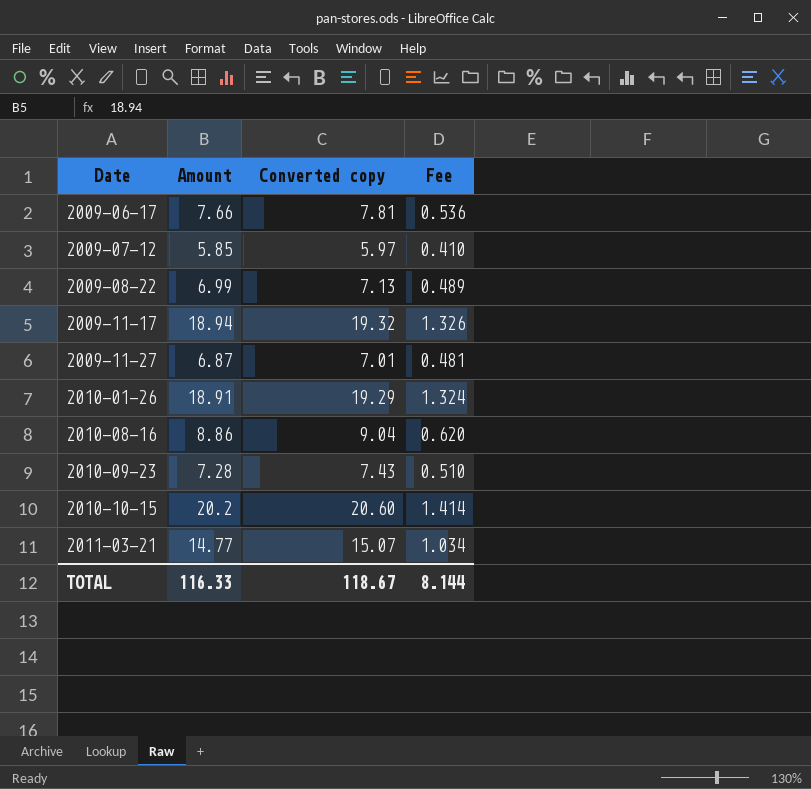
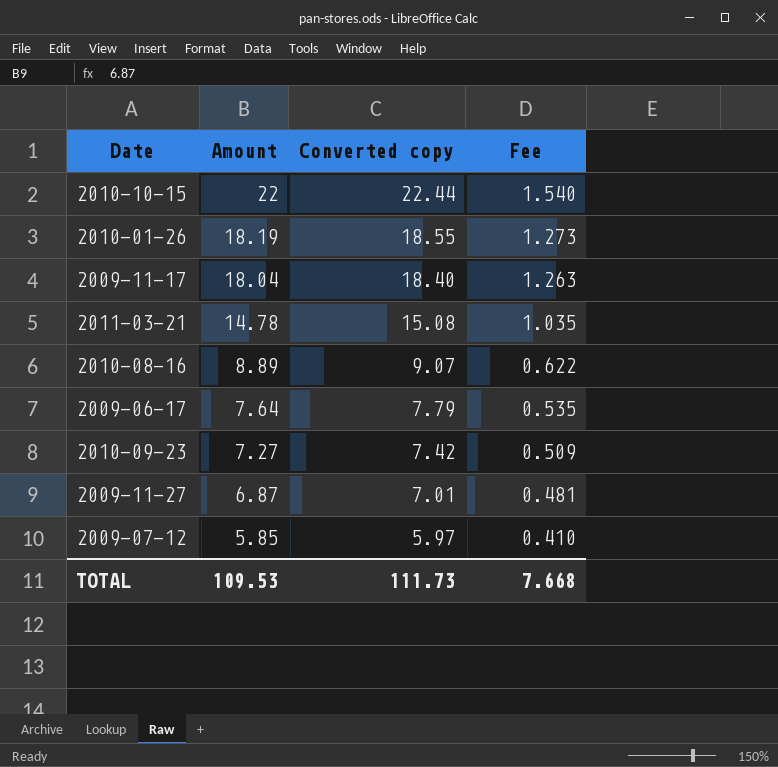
row order: Date ascending -> Amount descending
row 2009-08-22: 6.99 | 7.13 | 0.489 -> none
2010-10-15 | Amount: 20.2 -> 22
2010-10-15 | Converted copy: 20.60 -> 22.44
2010-10-15 | Fee: 1.414 -> 1.540
2010-01-26 | Amount: 18.91 -> 18.19
2010-01-26 | Converted copy: 19.29 -> 18.55
2010-01-26 | Fee: 1.324 -> 1.273
2009-11-17 | Amount: 18.94 -> 18.04
2009-11-17 | Converted copy: 19.32 -> 18.40
2009-11-17 | Fee: 1.326 -> 1.263
2011-03-21 | Amount: 14.77 -> 14.78
2011-03-21 | Converted copy: 15.07 -> 15.08
2011-03-21 | Fee: 1.034 -> 1.035
2010-08-16 | Amount: 8.86 -> 8.89
2010-08-16 | Converted copy: 9.04 -> 9.07
2010-08-16 | Fee: 0.620 -> 0.622
2009-06-17 | Amount: 7.66 -> 7.64
2009-06-17 | Converted copy: 7.81 -> 7.79
2009-06-17 | Fee: 0.536 -> 0.535
2010-09-23 | Amount: 7.28 -> 7.27
2010-09-23 | Converted copy: 7.43 -> 7.42
2010-09-23 | Fee: 0.510 -> 0.509
TOTAL | Amount: 116.33 -> 109.53
TOTAL | Converted copy: 118.67 -> 111.73
TOTAL | Fee: 8.144 -> 7.668

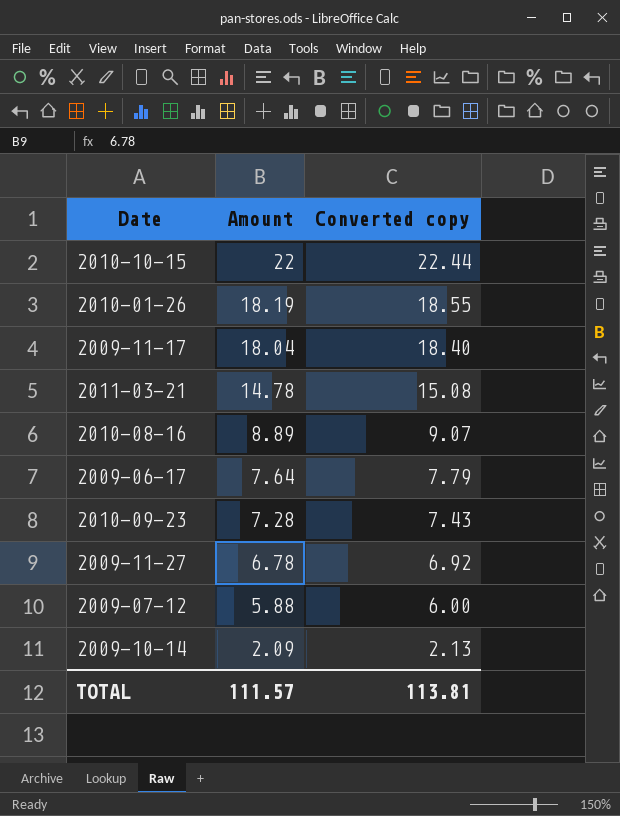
column Fee | formula: [Amount] * 0.07 -> none
2010-09-23 | Amount: 7.27 -> 7.28
2010-09-23 | Converted copy: 7.42 -> 7.43
2009-11-27 | Amount: 6.87 -> 6.78
2009-11-27 | Converted copy: 7.01 -> 6.92
2009-07-12 | Amount: 5.85 -> 5.88
2009-07-12 | Converted copy: 5.97 -> 6.00
row 2009-10-14: none -> 2.09 | 2.13
TOTAL | Amount: 109.53 -> 111.57
TOTAL | Converted copy: 111.73 -> 113.81

